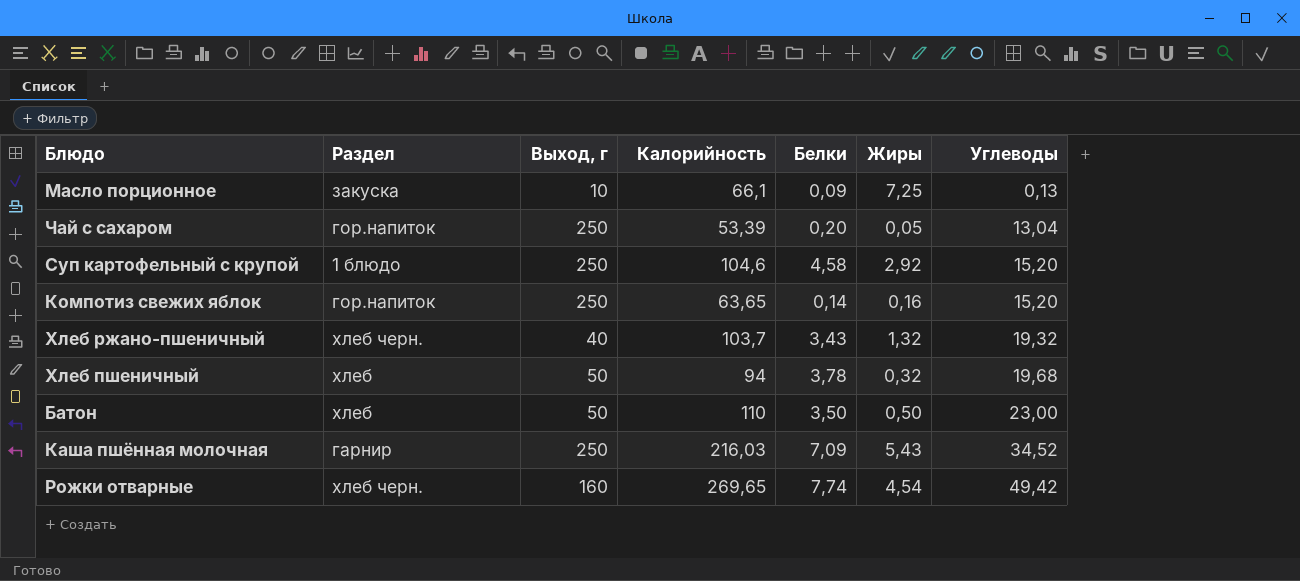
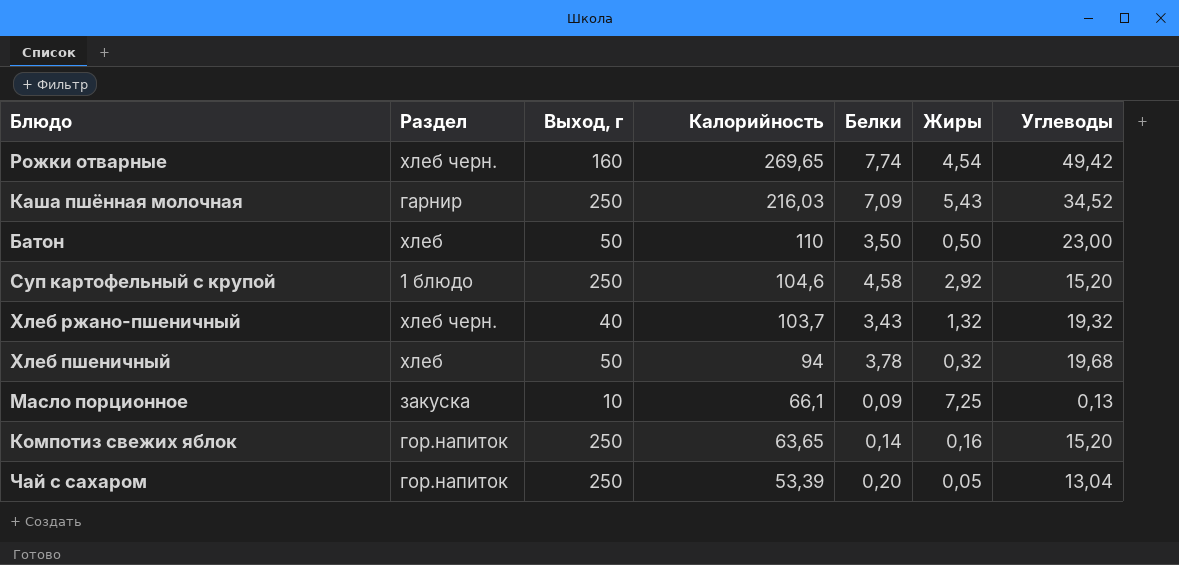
row order: Углеводы ascending -> Калорийность descending

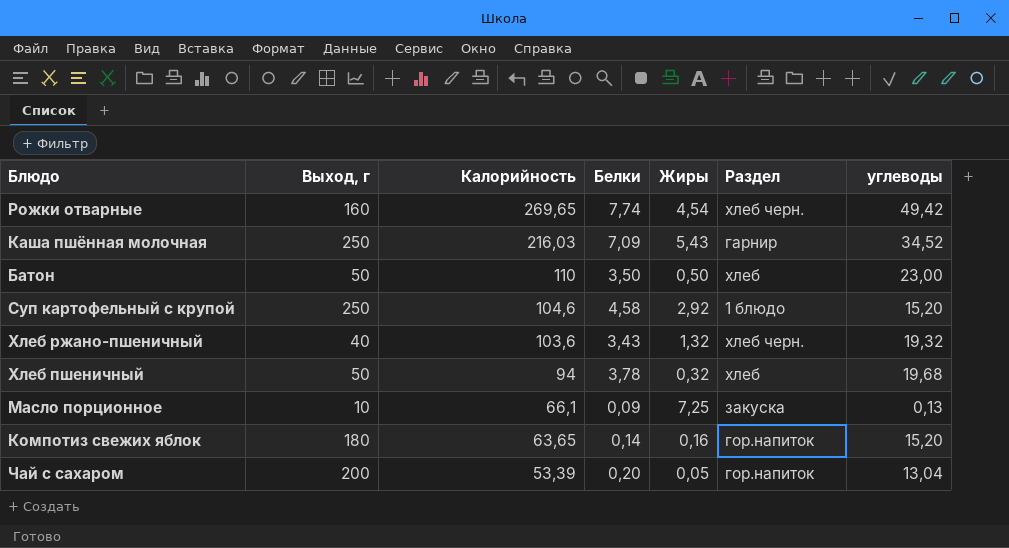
column Раздел | position: 2 -> 6
column name: Углеводы -> углеводы
Хлеб ржано-пшеничный | Калорийность: 103,7 -> 103,6
Компотиз свежих яблок | Выход, г: 250 -> 180
Чай с сахаром | Выход, г: 250 -> 200

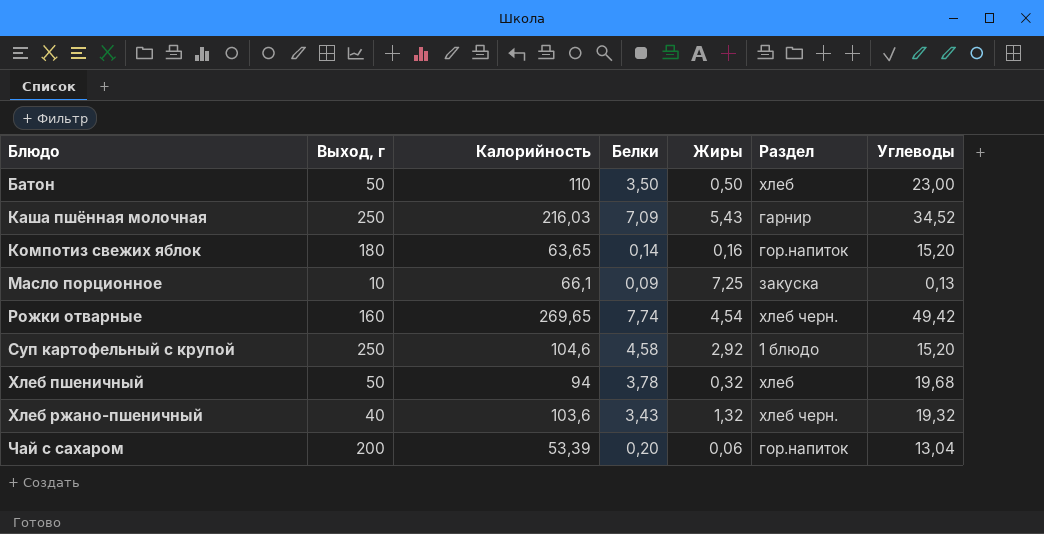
row order: Калорийность descending -> Блюдо ascending
column name: углеводы -> Углеводы
Чай с сахаром | Жиры: 0,05 -> 0,06

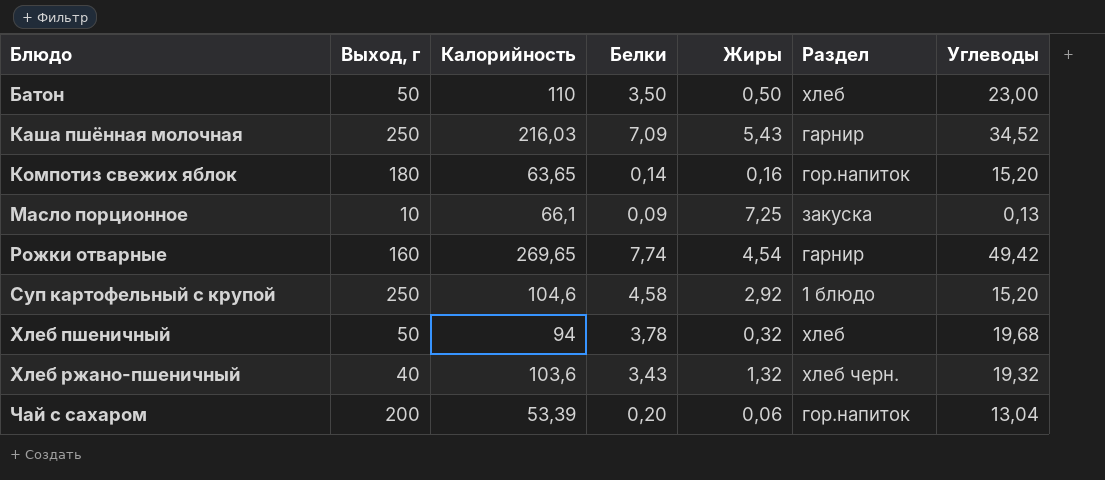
Рожки отварные | Раздел: хлеб черн. -> гарнир

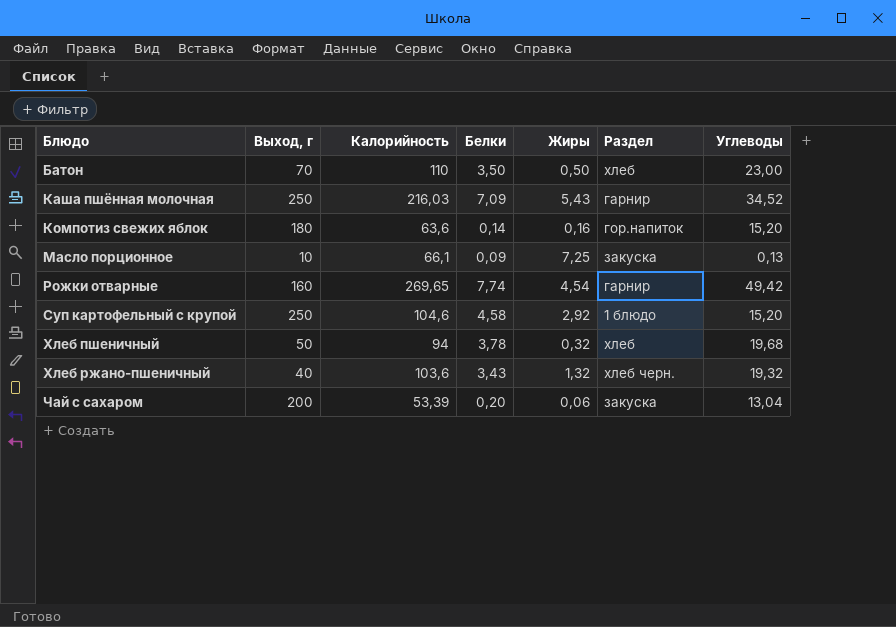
Батон | Выход, г: 50 -> 70
Компотиз свежих яблок | Калорийность: 63,65 -> 63,6
Чай с сахаром | Раздел: гор.напиток -> закуска

